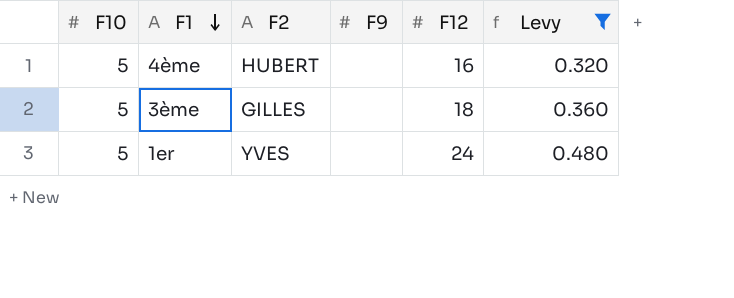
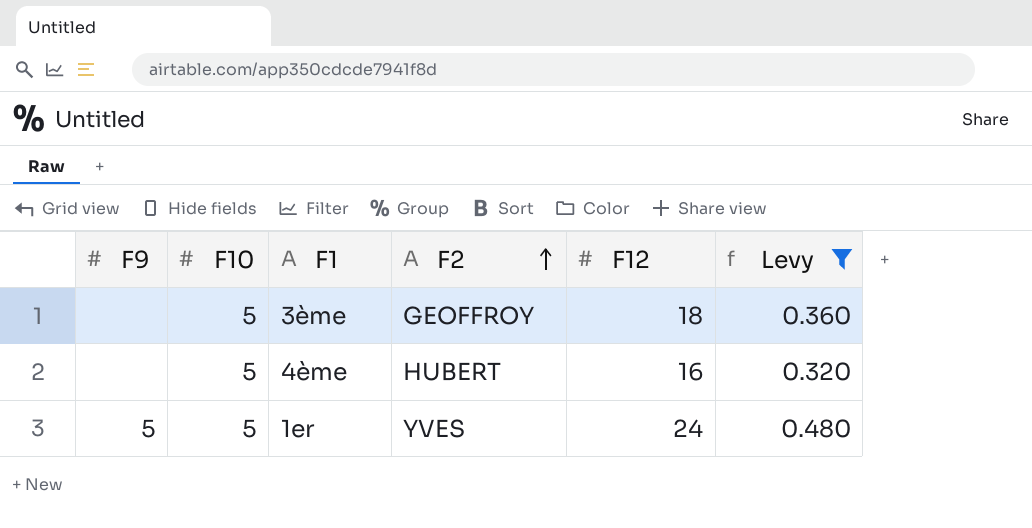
row order: F1 descending -> F2 ascending
column F9 | position: 4 -> 1
3ème | F2: GILLES -> GEOFFROY
1er | F9: none -> 5

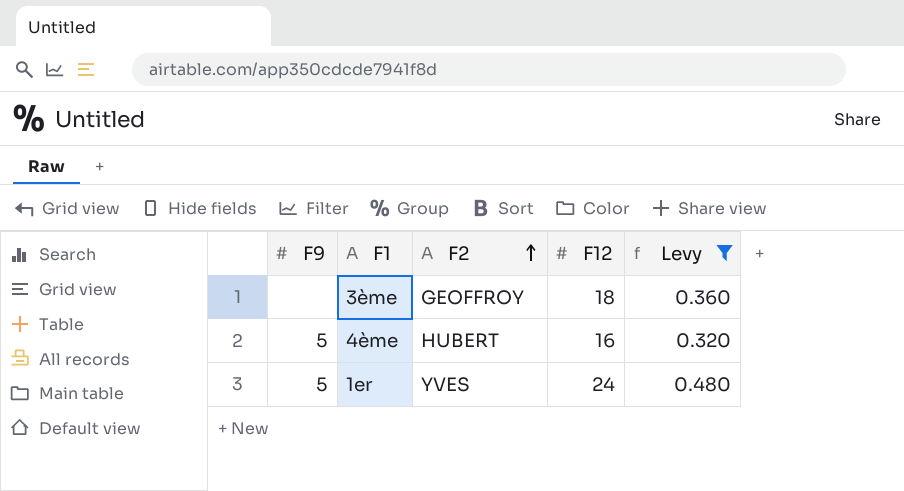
column F10 | position: 2 -> none
4ème | F9: none -> 5

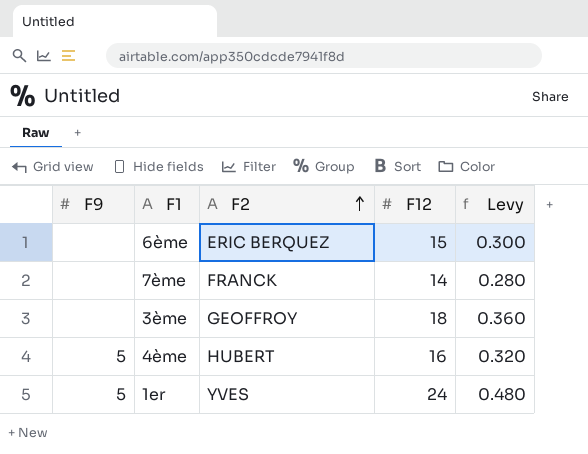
filter: Levy >= 0.320 -> none

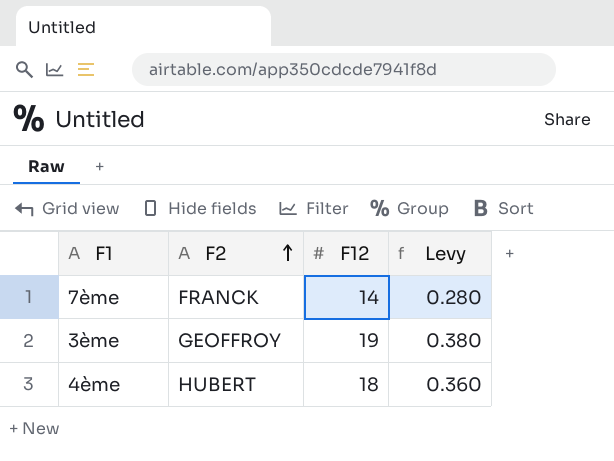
column F9 | position: 1 -> none
row 6ème: none | ERIC BERQUEZ | 15 | 0.300 -> none
row 1er: 5 | YVES | 24 | 0.480 -> none
3ème | F12: 18 -> 19
3ème | Levy: 0.360 -> 0.380
4ème | F12: 16 -> 18
4ème | Levy: 0.320 -> 0.360

